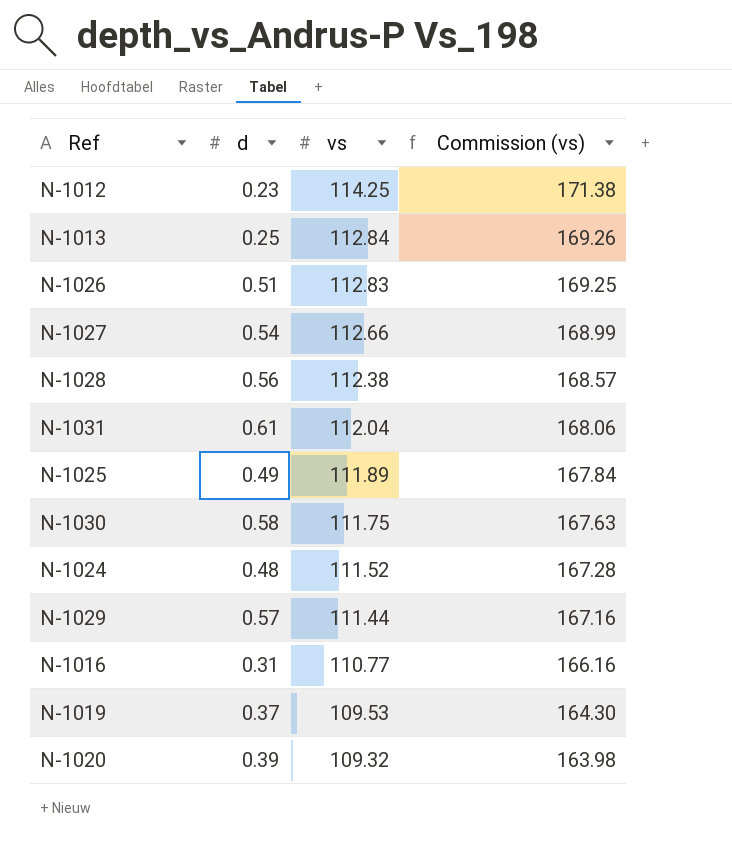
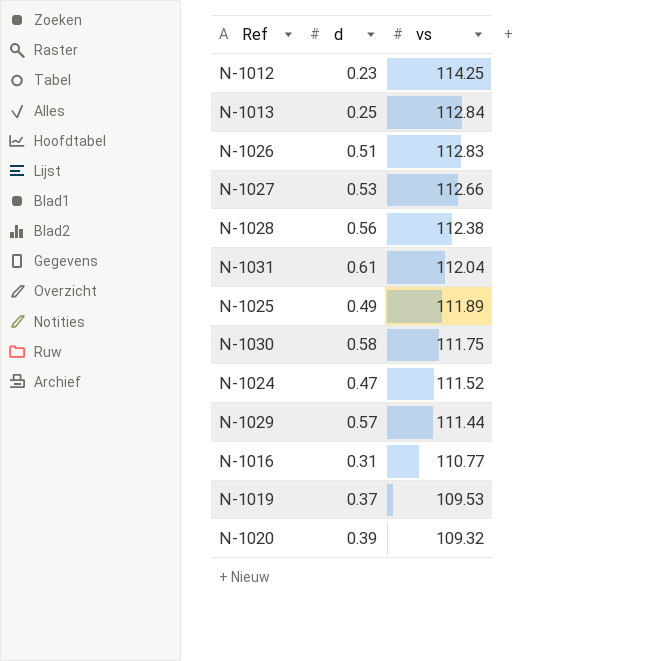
column Commission (vs) | formula: [vs] * 1.5 -> none
N-1027 | d: 0.54 -> 0.53
N-1024 | d: 0.48 -> 0.47

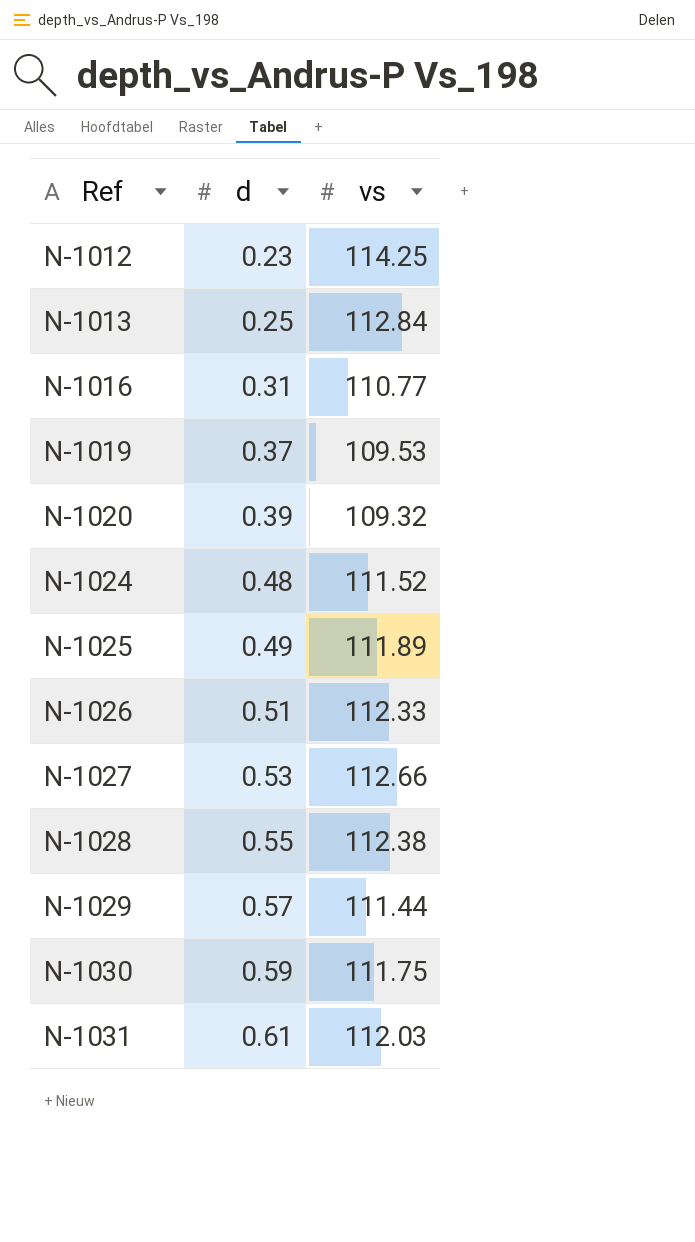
row order: vs descending -> Ref ascending
N-1024 | d: 0.47 -> 0.48
N-1026 | vs: 112.83 -> 112.33
N-1028 | d: 0.56 -> 0.55
N-1030 | d: 0.58 -> 0.59
N-1031 | vs: 112.04 -> 112.03

